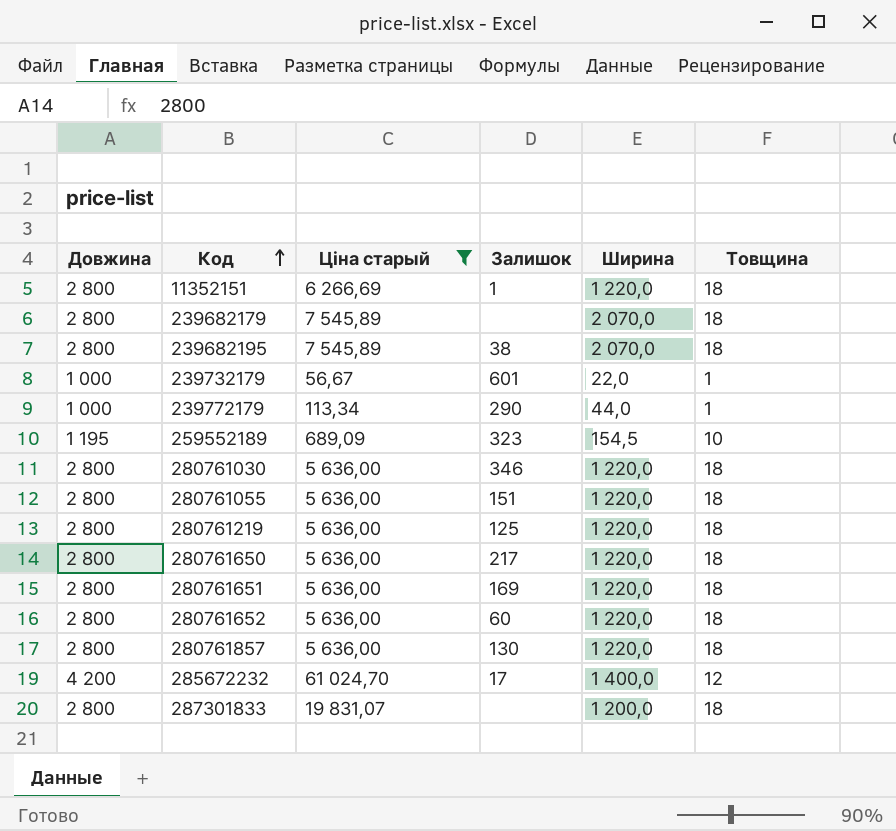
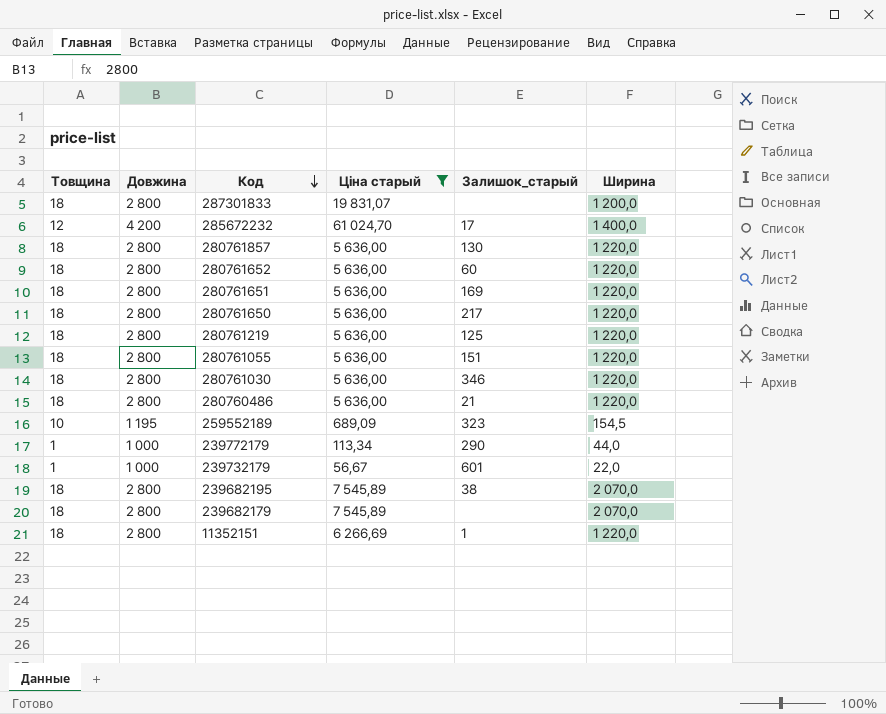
row order: Код ascending -> Код descending
column Товщина | position: 6 -> 1
column name: Залишок -> Залишок_старый
row 280760486: none -> 18 | 2 800 | 5 636,00 | 21 | 1 220,0

